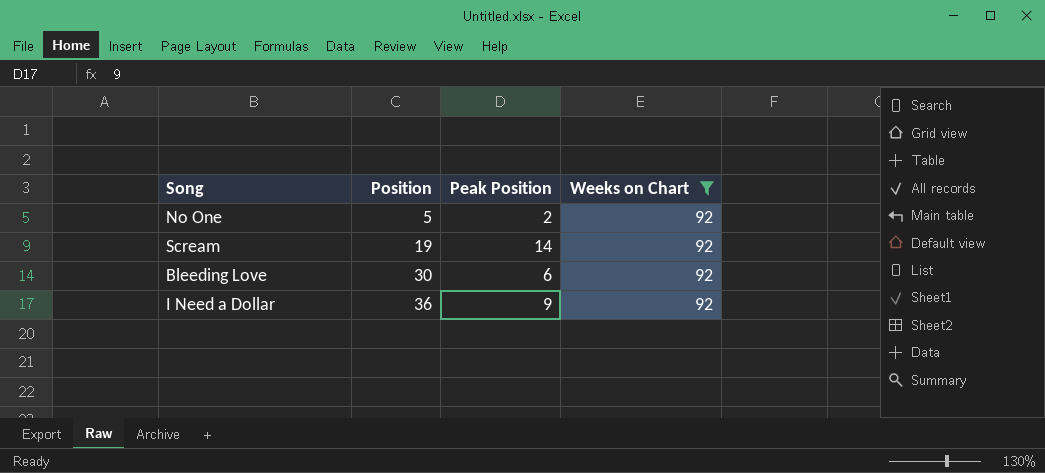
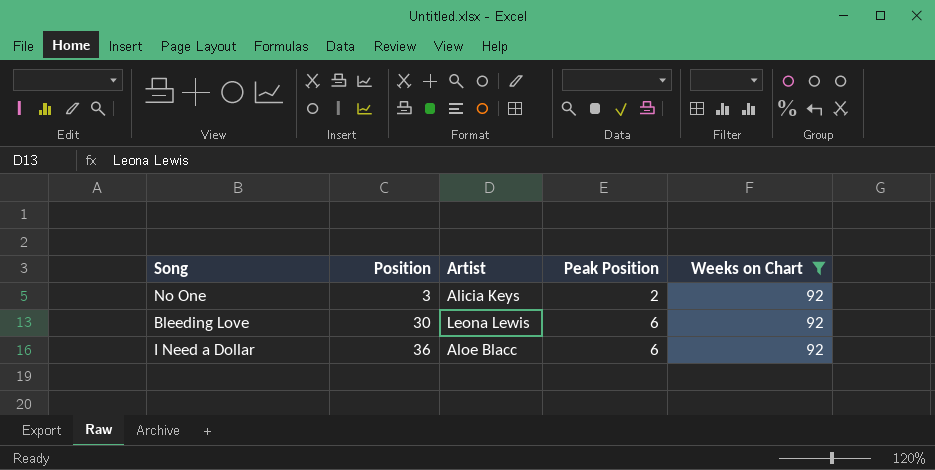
column Artist | position: none -> 3
row Scream: 19 | 14 | 92 -> none
No One | Position: 5 -> 3
I Need a Dollar | Peak Position: 9 -> 6

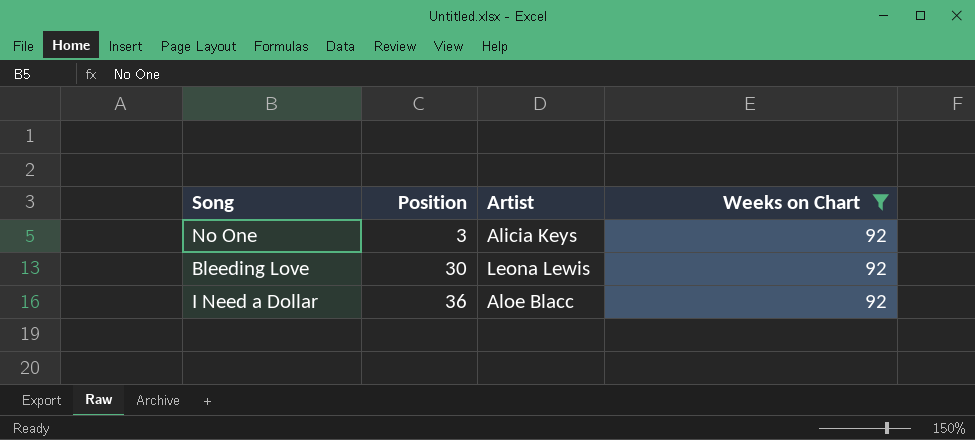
column Peak Position | position: 4 -> none

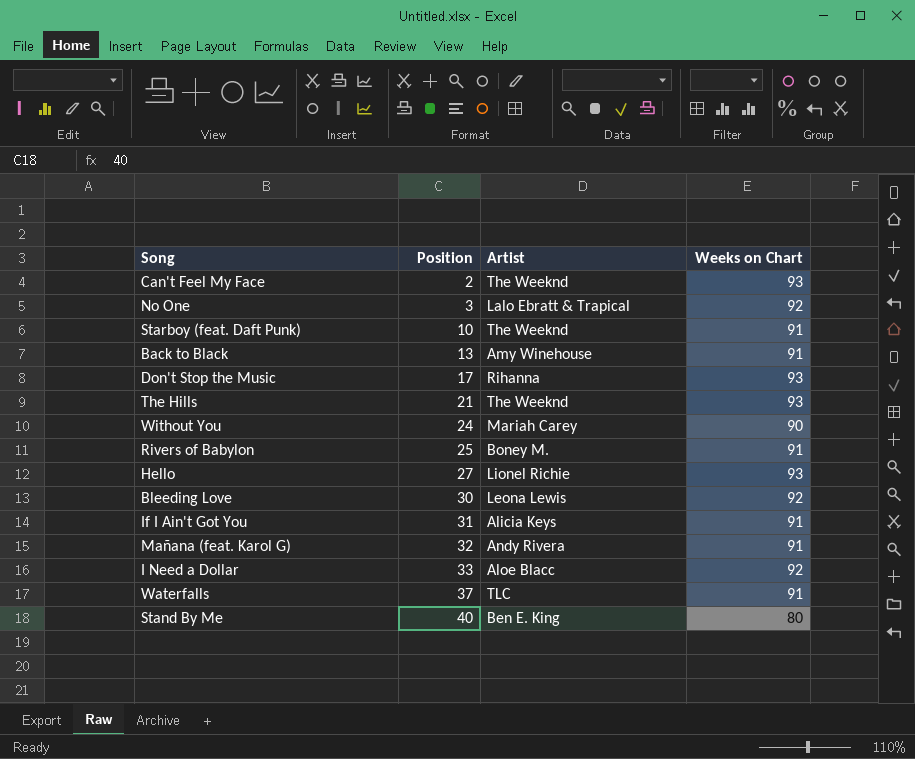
filter: Weeks on Chart = 92 -> none
No One | Artist: Alicia Keys -> Lalo Ebratt & Trapical
I Need a Dollar | Position: 36 -> 33

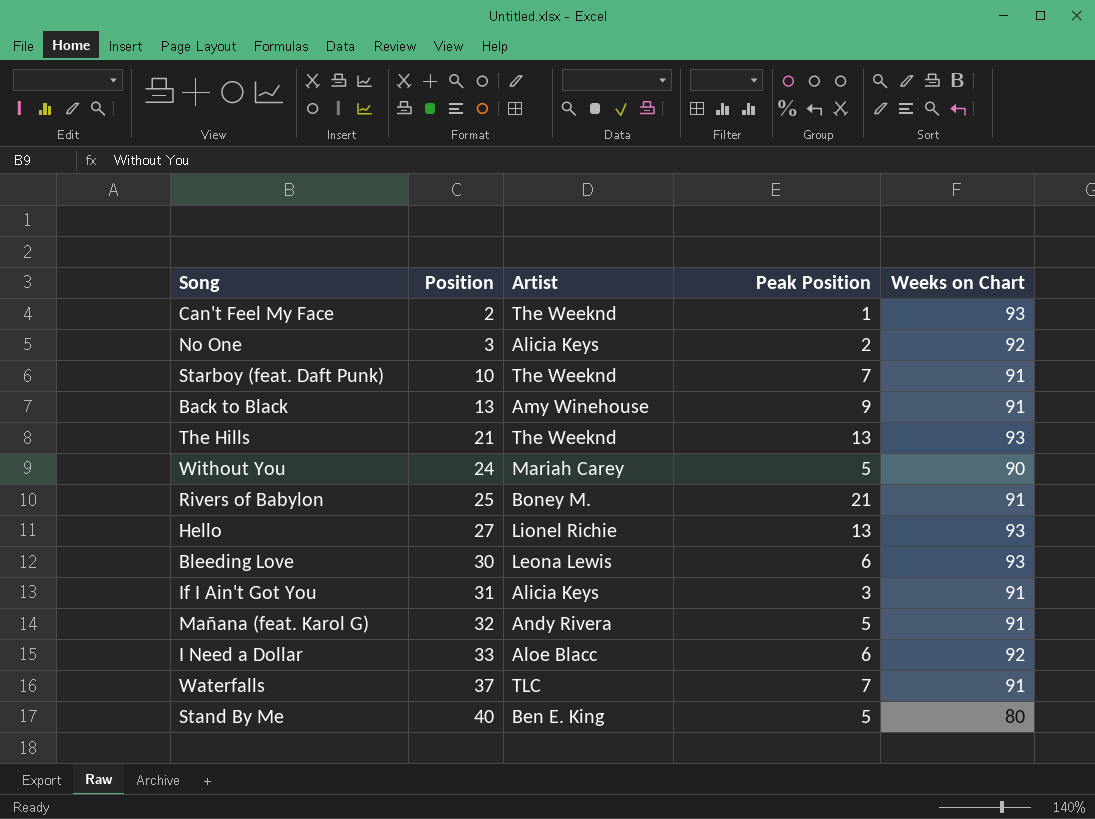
column Peak Position | position: none -> 4
row Don't Stop the Music: 17 | Rihanna | 93 -> none
No One | Artist: Lalo Ebratt & Trapical -> Alicia Keys
Bleeding Love | Weeks on Chart: 92 -> 93

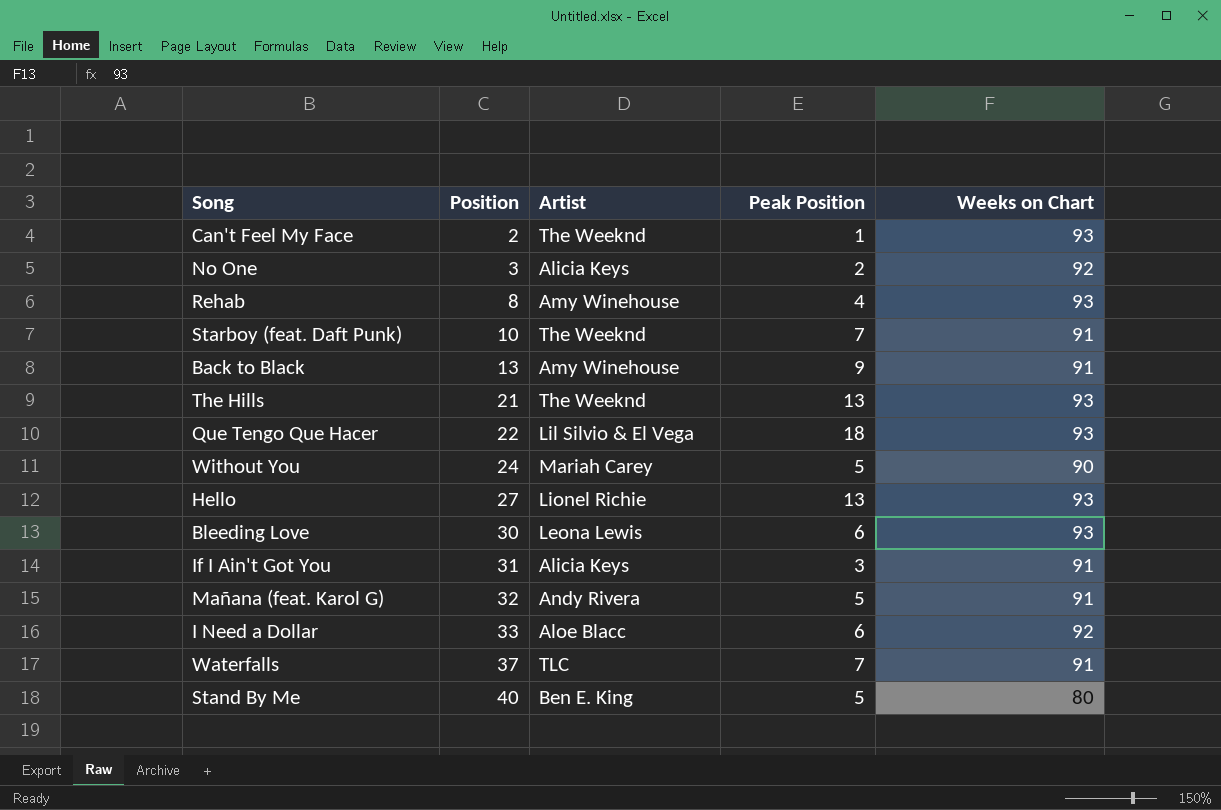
row Rivers of Babylon: 25 | Boney M. | 21 | 91 -> none
row Rehab: none -> 8 | Amy Winehouse | 4 | 93
row Que Tengo Que Hacer: none -> 22 | Lil Silvio & El Vega | 18 | 93

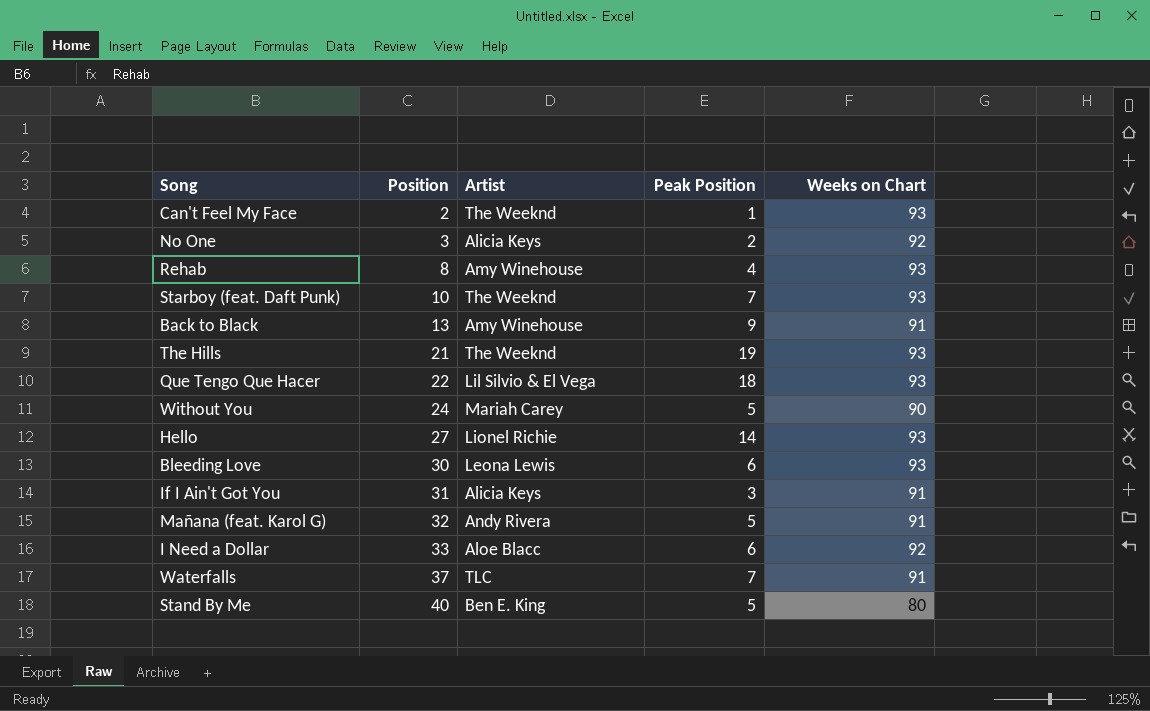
Starboy (feat. Daft Punk) | Weeks on Chart: 91 -> 93
The Hills | Peak Position: 13 -> 19
Hello | Peak Position: 13 -> 14

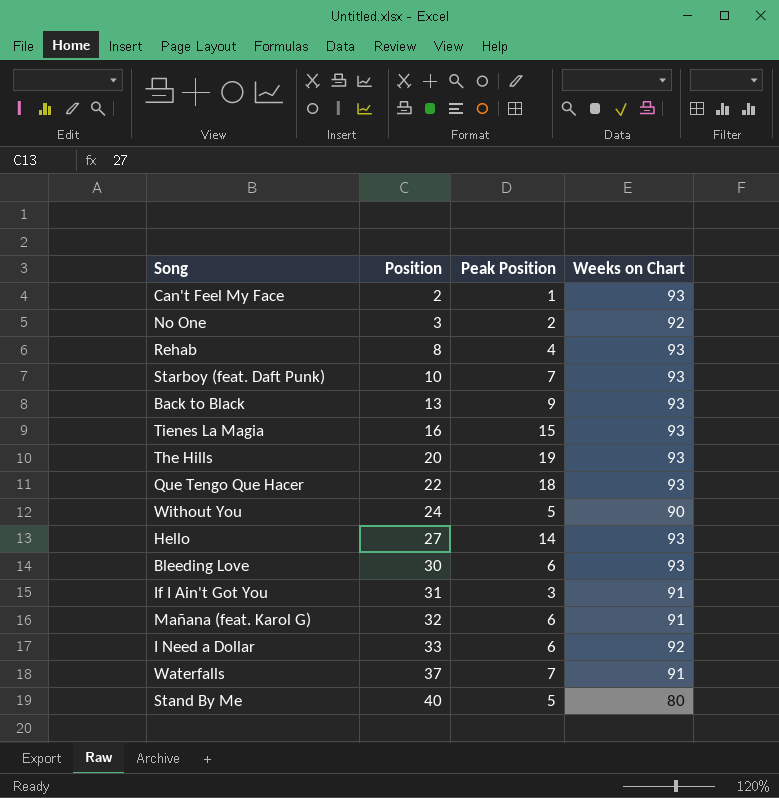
column Artist | position: 3 -> none
Back to Black | Weeks on Chart: 91 -> 93
row Tienes La Magia: none -> 16 | 15 | 93
The Hills | Position: 21 -> 20
Mañana (feat. Karol G) | Peak Position: 5 -> 6

